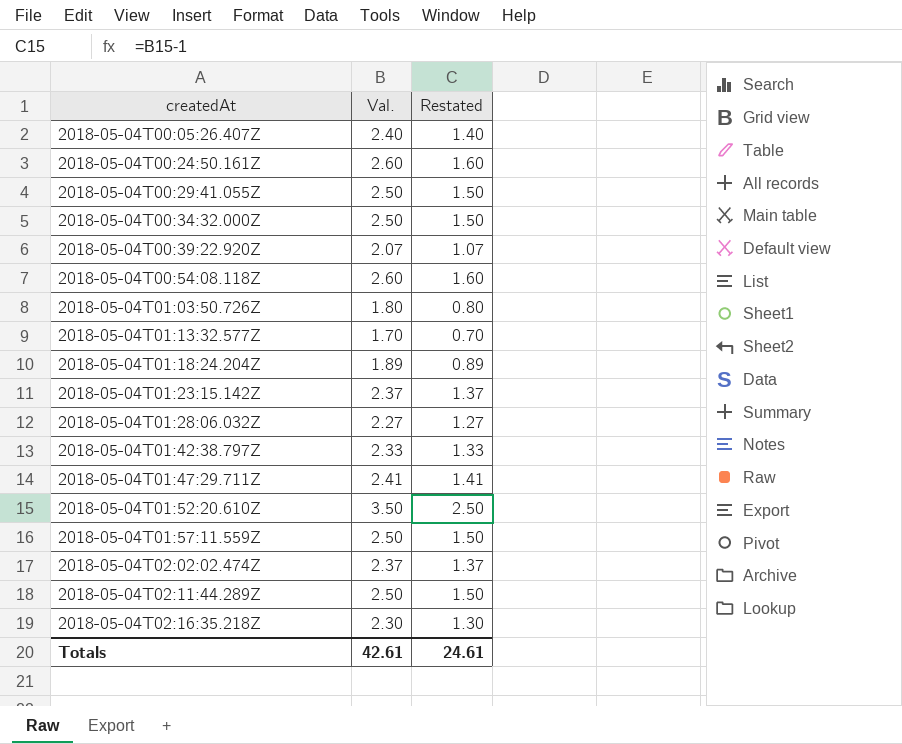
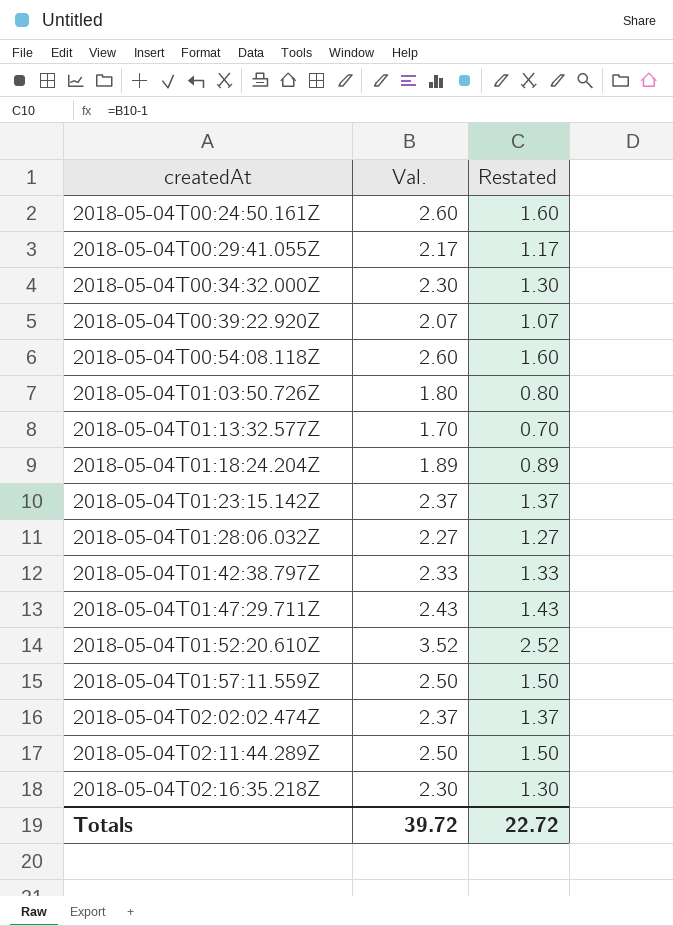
row 2018-05-04T00:05:26.407Z: 2.40 | 1.40 -> none
2018-05-04T00:29:41.055Z | Val.: 2.50 -> 2.17
2018-05-04T00:29:41.055Z | Restated: 1.50 -> 1.17
2018-05-04T00:34:32.000Z | Val.: 2.50 -> 2.30
2018-05-04T00:34:32.000Z | Restated: 1.50 -> 1.30
2018-05-04T01:47:29.711Z | Val.: 2.41 -> 2.43
2018-05-04T01:47:29.711Z | Restated: 1.41 -> 1.43
2018-05-04T01:52:20.610Z | Val.: 3.50 -> 3.52
2018-05-04T01:52:20.610Z | Restated: 2.50 -> 2.52
Totals | Val.: 42.61 -> 39.72
Totals | Restated: 24.61 -> 22.72

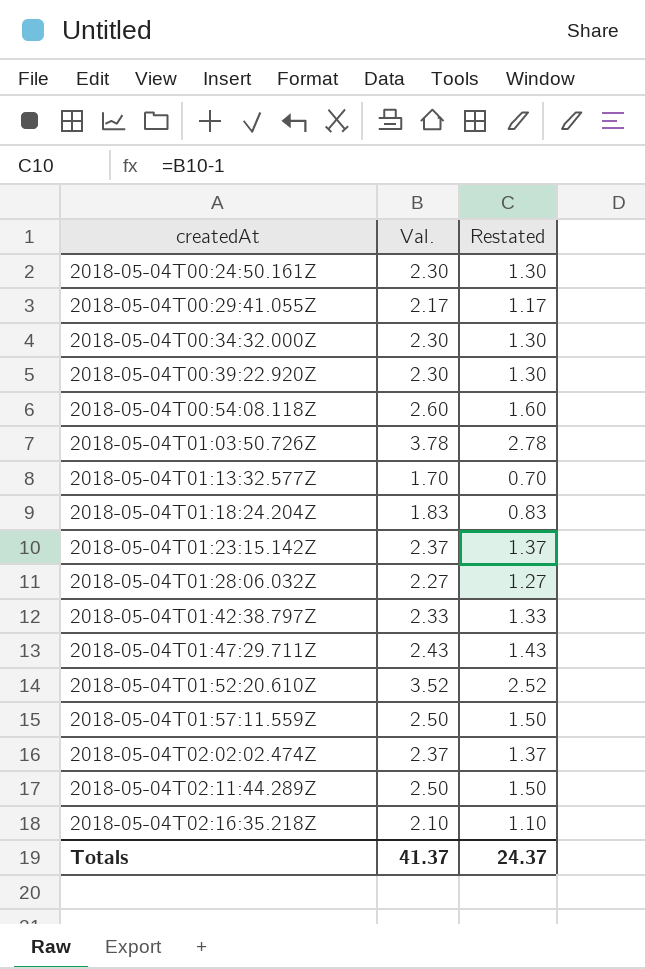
2018-05-04T00:24:50.161Z | Val.: 2.60 -> 2.30
2018-05-04T00:24:50.161Z | Restated: 1.60 -> 1.30
2018-05-04T00:39:22.920Z | Val.: 2.07 -> 2.30
2018-05-04T00:39:22.920Z | Restated: 1.07 -> 1.30
2018-05-04T01:03:50.726Z | Val.: 1.80 -> 3.78
2018-05-04T01:03:50.726Z | Restated: 0.80 -> 2.78
2018-05-04T01:18:24.204Z | Val.: 1.89 -> 1.83
2018-05-04T01:18:24.204Z | Restated: 0.89 -> 0.83
2018-05-04T02:16:35.218Z | Val.: 2.30 -> 2.10
2018-05-04T02:16:35.218Z | Restated: 1.30 -> 1.10
Totals | Val.: 39.72 -> 41.37
Totals | Restated: 22.72 -> 24.37

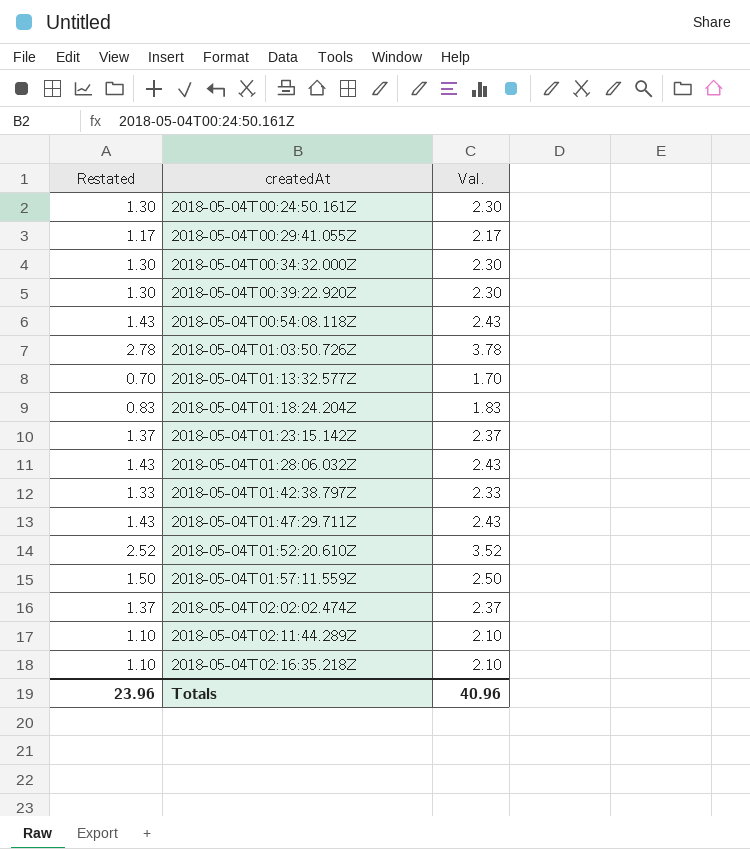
column Restated | position: 3 -> 1
2018-05-04T00:54:08.118Z | Restated: 1.60 -> 1.43
2018-05-04T00:54:08.118Z | Val.: 2.60 -> 2.43
2018-05-04T01:28:06.032Z | Restated: 1.27 -> 1.43
2018-05-04T01:28:06.032Z | Val.: 2.27 -> 2.43
2018-05-04T02:11:44.289Z | Restated: 1.50 -> 1.10
2018-05-04T02:11:44.289Z | Val.: 2.50 -> 2.10
Totals | Restated: 24.37 -> 23.96
Totals | Val.: 41.37 -> 40.96

